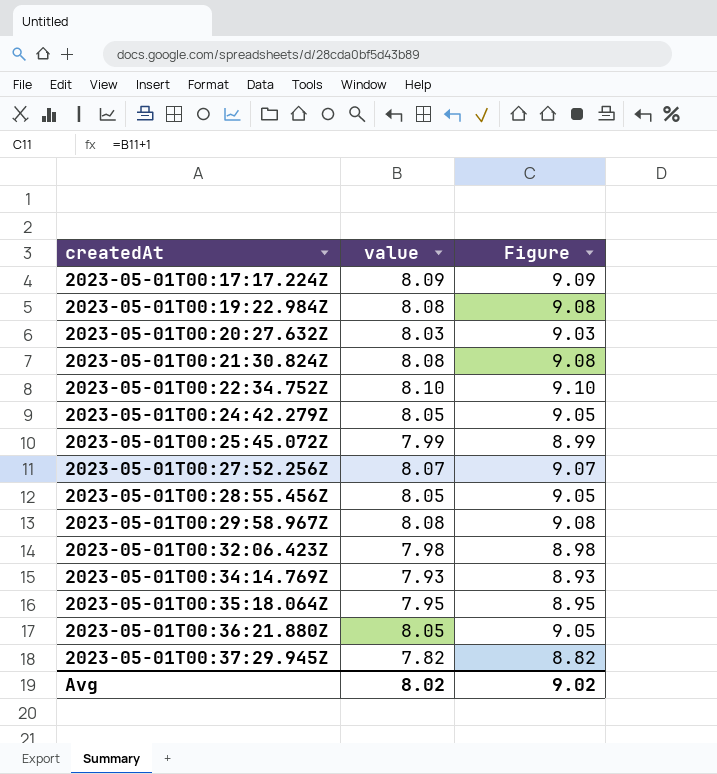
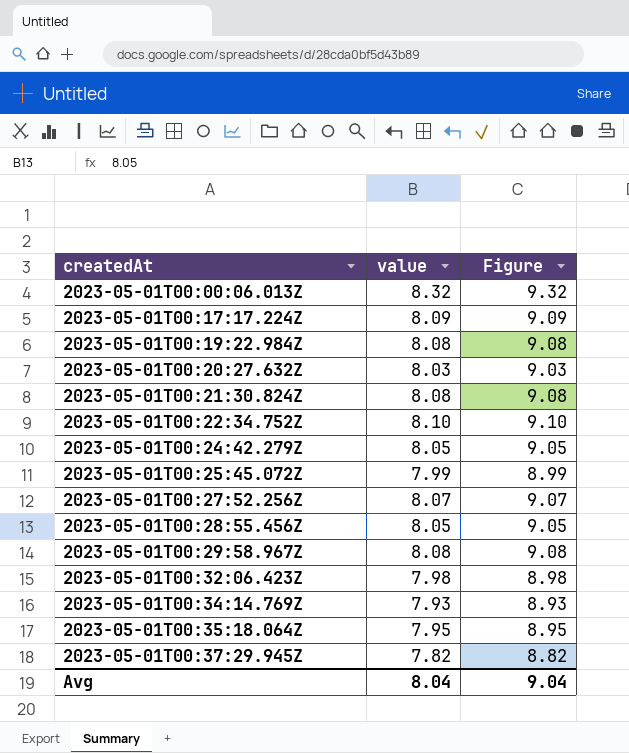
row 2023-05-01T00:36:21.880Z: 8.05 | 9.05 -> none
row 2023-05-01T00:00:06.013Z: none -> 8.32 | 9.32
Avg | value: 8.02 -> 8.04
Avg | Figure: 9.02 -> 9.04

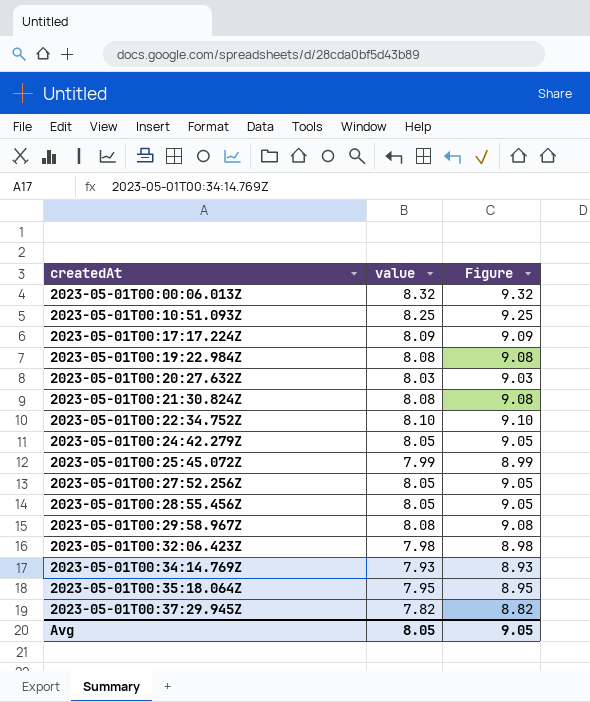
row 2023-05-01T00:10:51.093Z: none -> 8.25 | 9.25
2023-05-01T00:27:52.256Z | value: 8.07 -> 8.05
2023-05-01T00:27:52.256Z | Figure: 9.07 -> 9.05
Avg | value: 8.04 -> 8.05
Avg | Figure: 9.04 -> 9.05

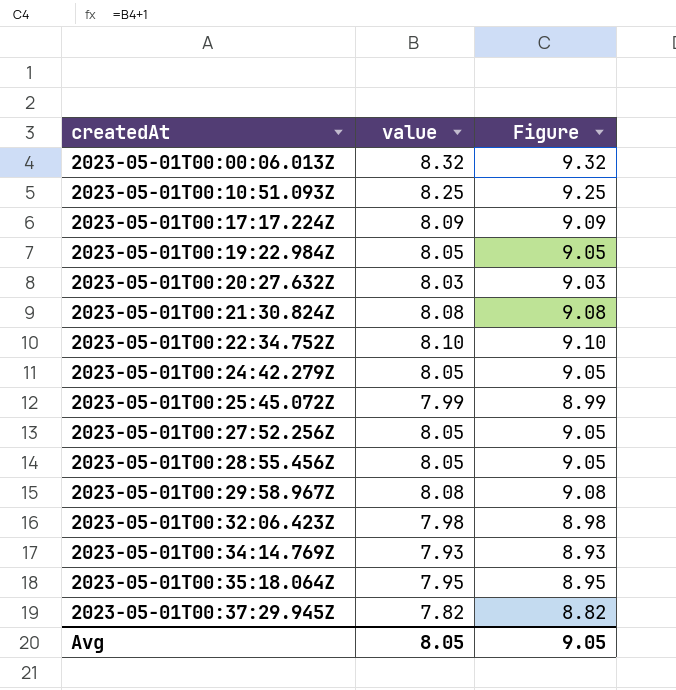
2023-05-01T00:19:22.984Z | value: 8.08 -> 8.05
2023-05-01T00:19:22.984Z | Figure: 9.08 -> 9.05

